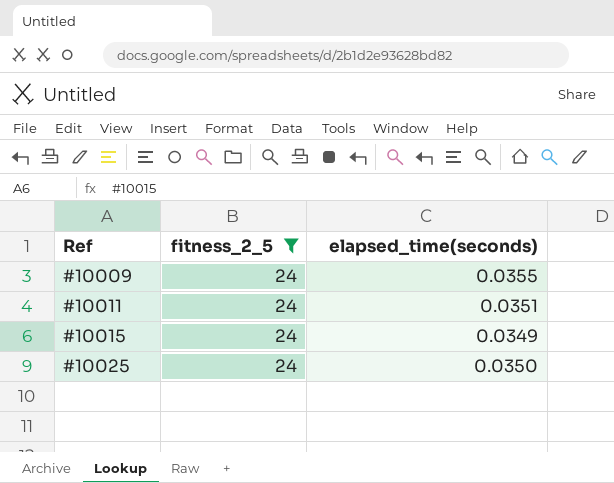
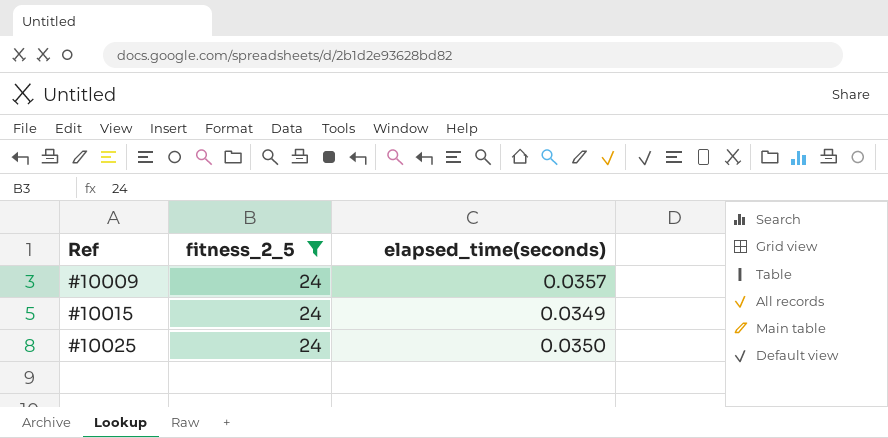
row #10011: 24 | 0.0351 -> none
#10009 | elapsed_time(seconds): 0.0355 -> 0.0357

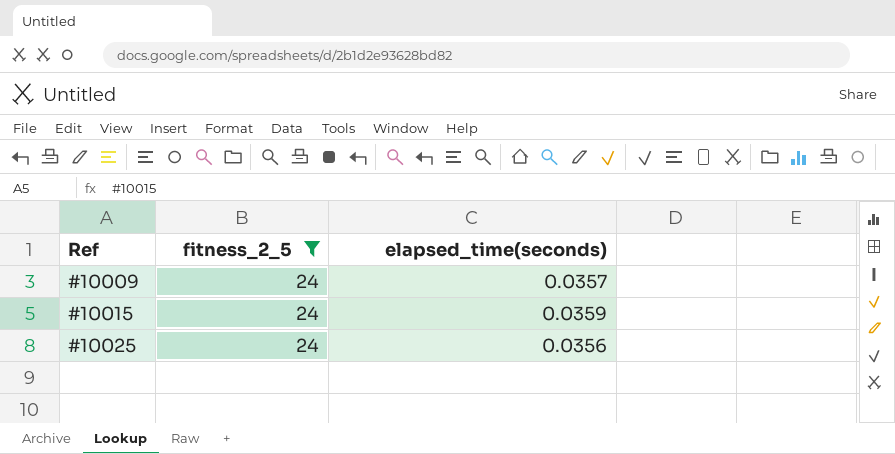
#10015 | elapsed_time(seconds): 0.0349 -> 0.0359
#10025 | elapsed_time(seconds): 0.0350 -> 0.0356

